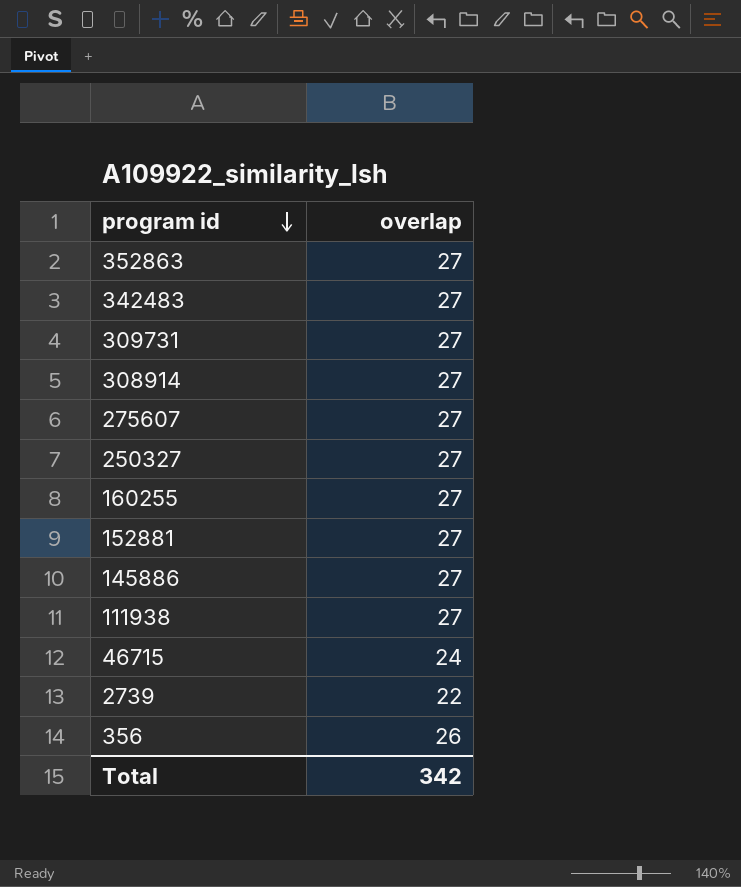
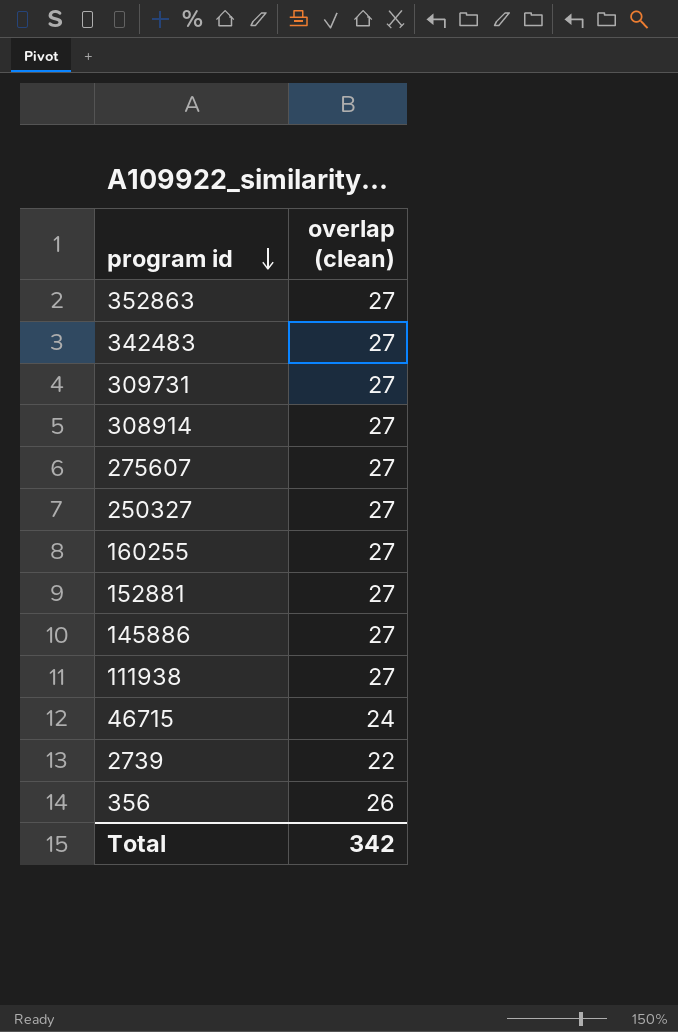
column name: overlap -> overlap (clean)

